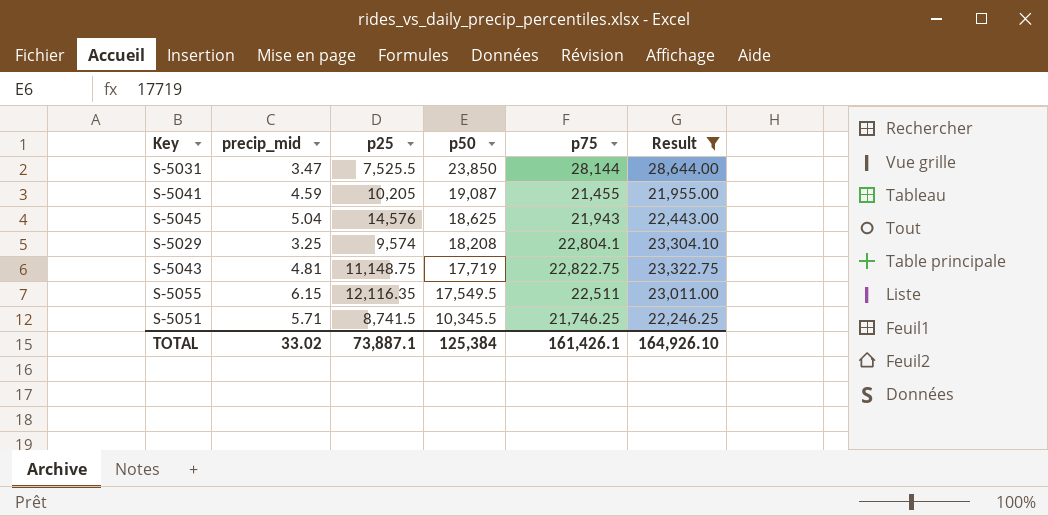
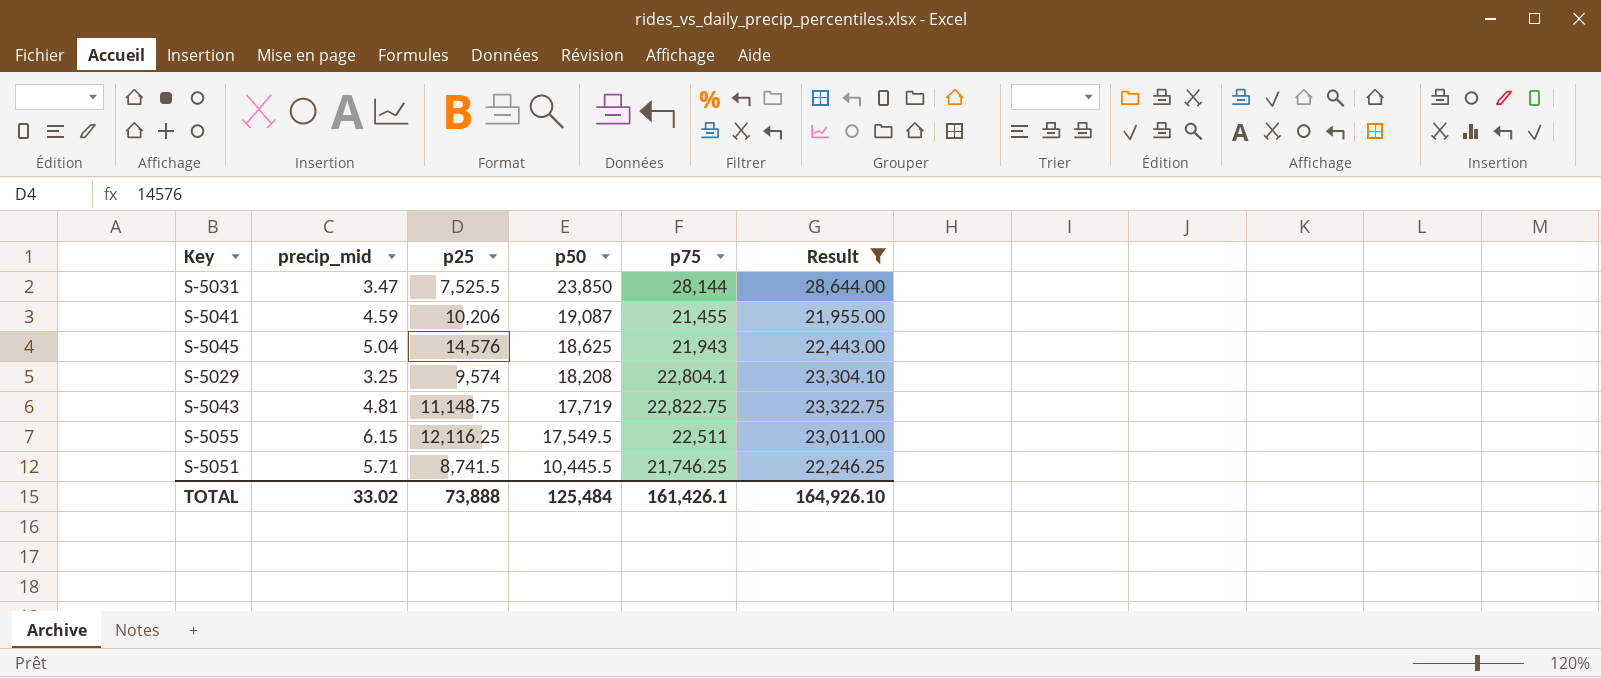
S-5041 | p25: 10,205 -> 10,206
S-5055 | p25: 12,116.35 -> 12,116.25
S-5051 | p50: 10,345.5 -> 10,445.5
TOTAL | p25: 73,887.1 -> 73,888
TOTAL | p50: 125,384 -> 125,484

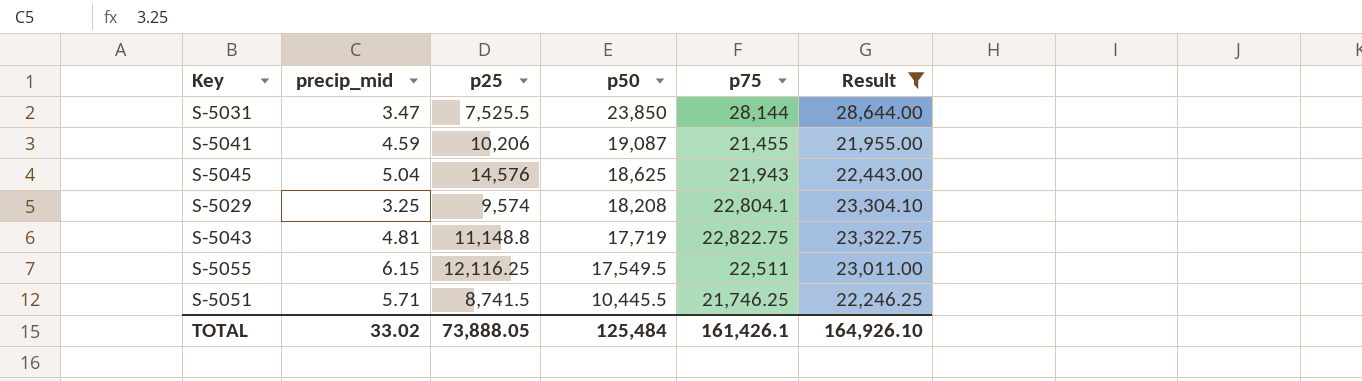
S-5043 | p25: 11,148.75 -> 11,148.8
TOTAL | p25: 73,888 -> 73,888.05

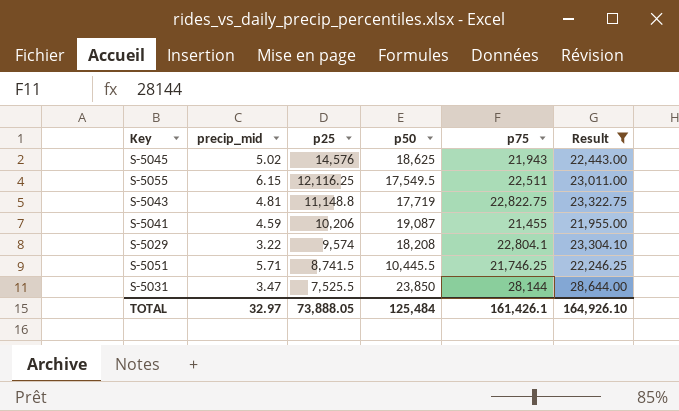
row order: p50 descending -> p25 descending
S-5045 | precip_mid: 5.04 -> 5.02
S-5029 | precip_mid: 3.25 -> 3.22
TOTAL | precip_mid: 33.02 -> 32.97

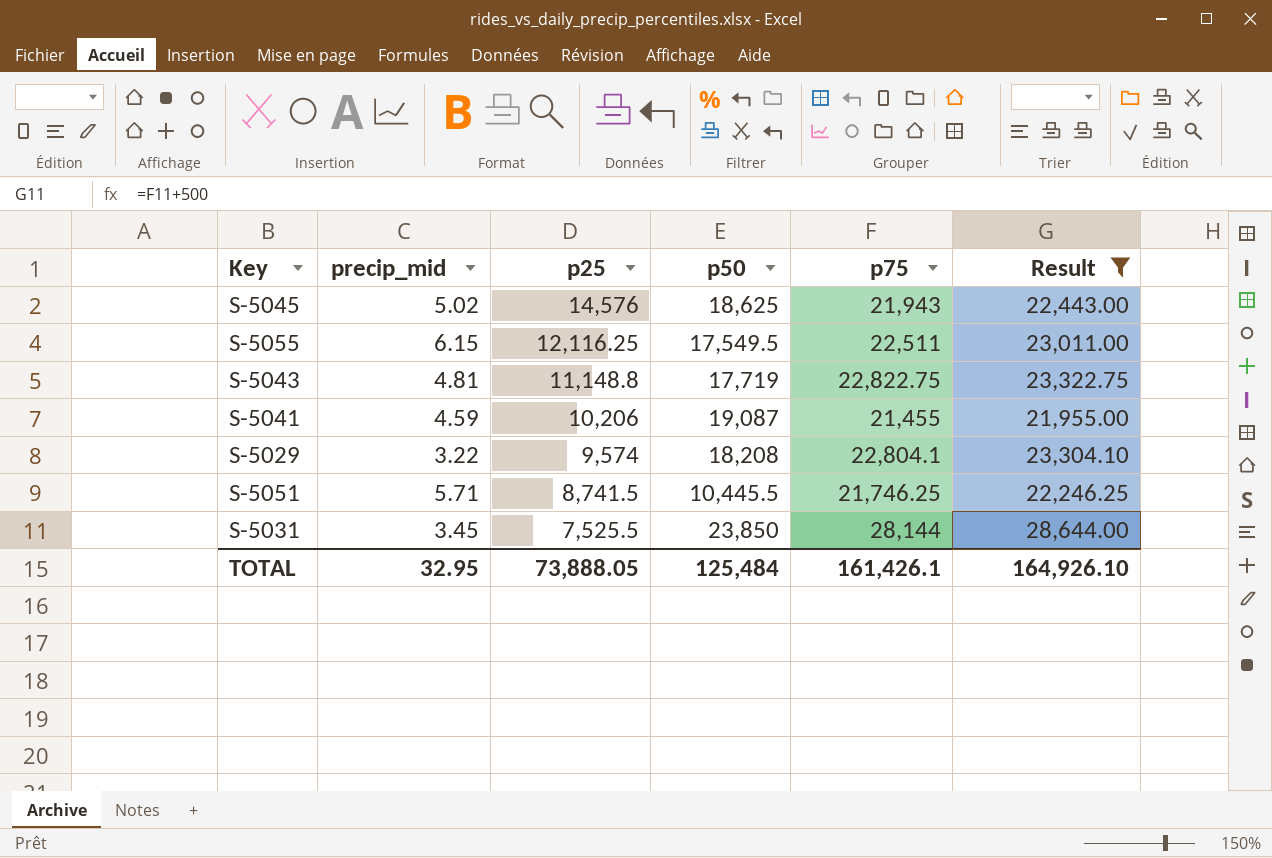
S-5031 | precip_mid: 3.47 -> 3.45
TOTAL | precip_mid: 32.97 -> 32.95

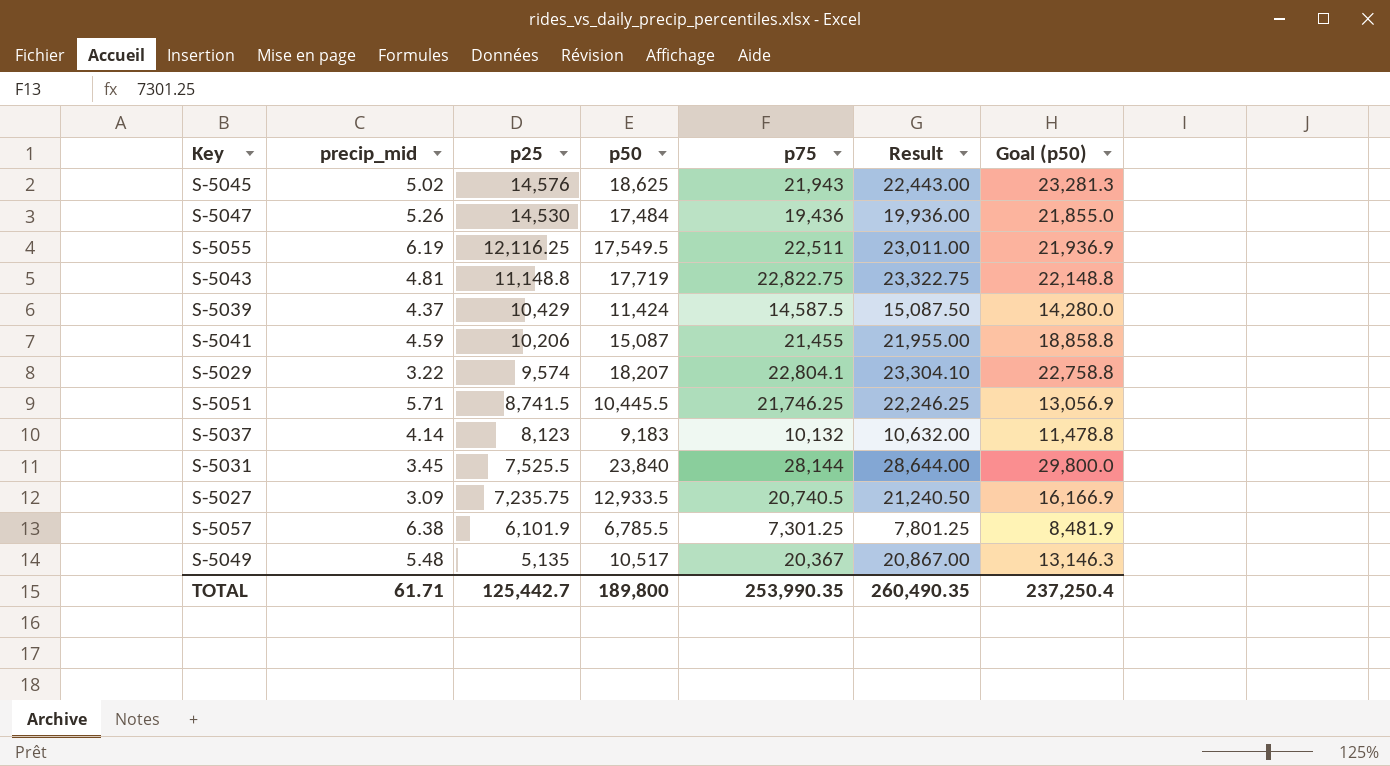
filter: Result >= 21,955.00 -> none
column Goal (p50) | formula: none -> [p50] * 1.25
S-5055 | precip_mid: 6.15 -> 6.19
S-5041 | p50: 19,087 -> 15,087
S-5029 | p50: 18,208 -> 18,207
S-5031 | p50: 23,850 -> 23,840
TOTAL | precip_mid: 32.95 -> 61.71
TOTAL | p25: 73,888.05 -> 125,442.7
TOTAL | p50: 125,484 -> 189,800
TOTAL | p75: 161,426.1 -> 253,990.35
TOTAL | Result: 164,926.10 -> 260,490.35

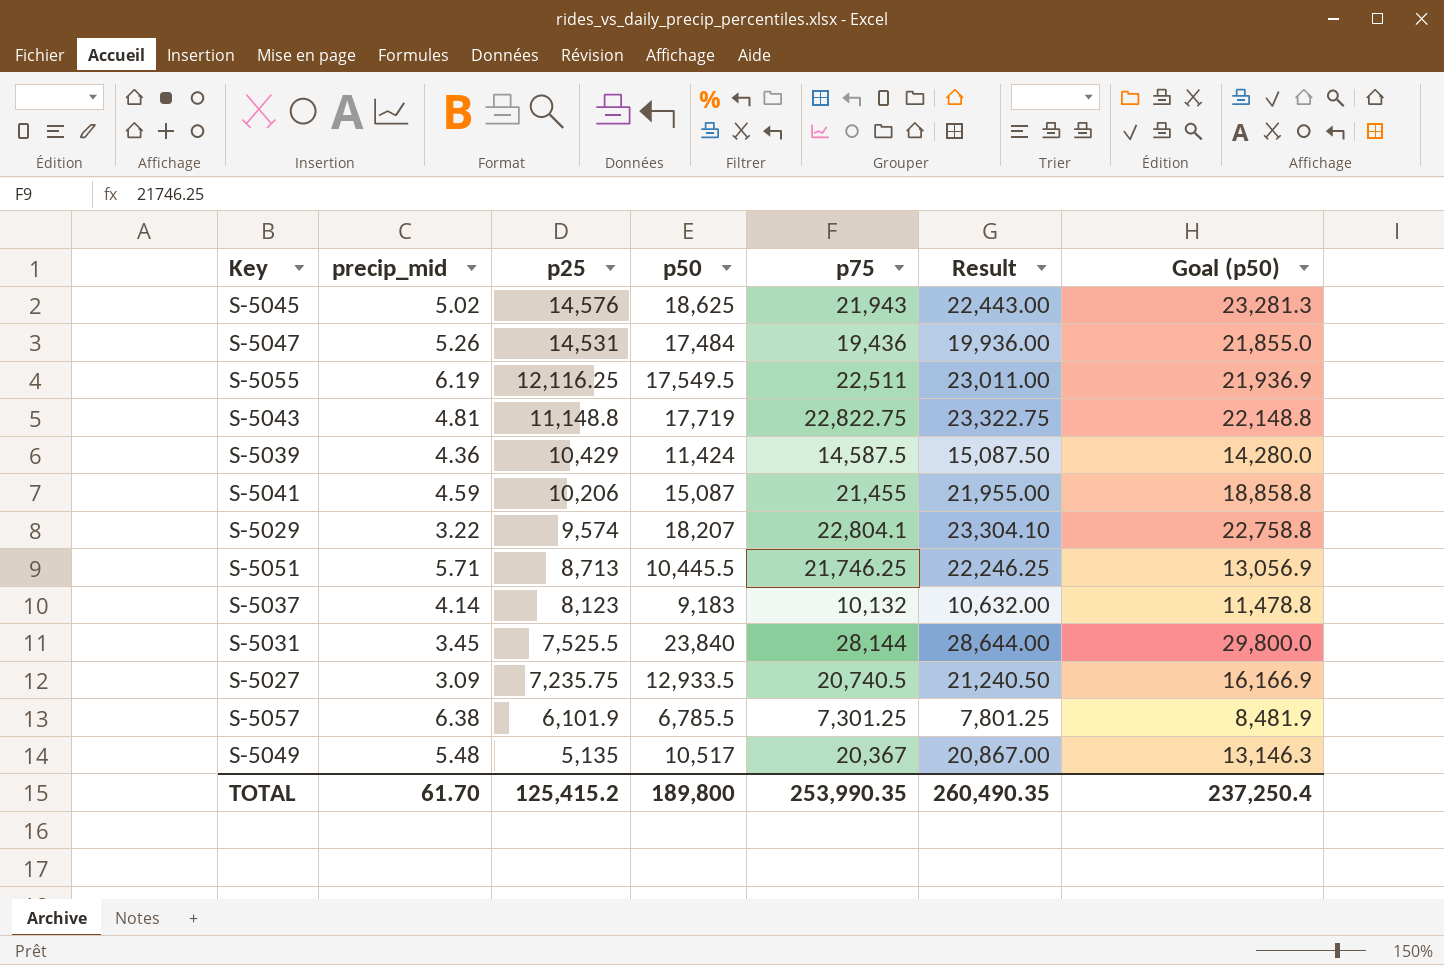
S-5047 | p25: 14,530 -> 14,531
S-5039 | precip_mid: 4.37 -> 4.36
S-5051 | p25: 8,741.5 -> 8,713
TOTAL | precip_mid: 61.71 -> 61.70
TOTAL | p25: 125,442.7 -> 125,415.2

